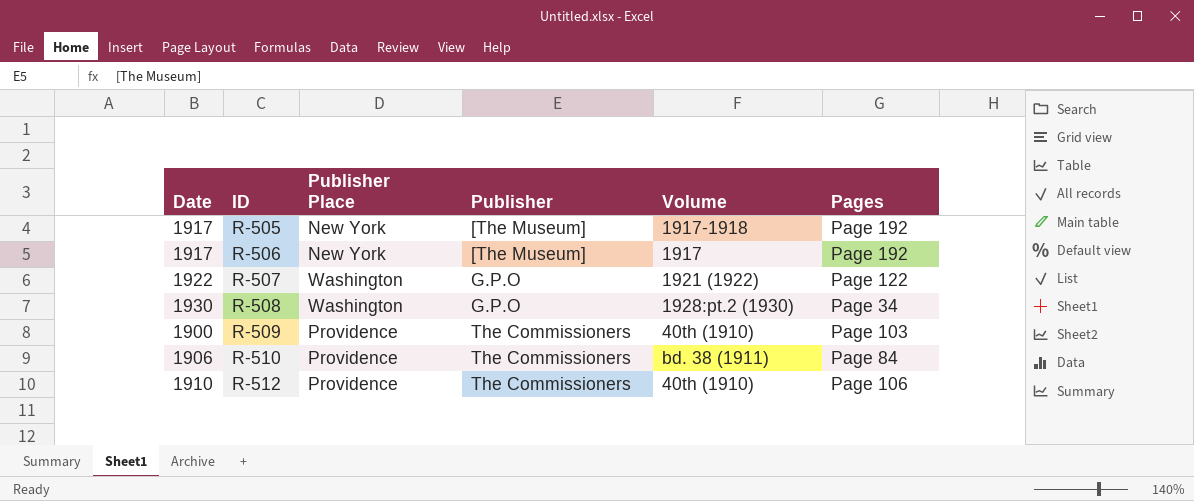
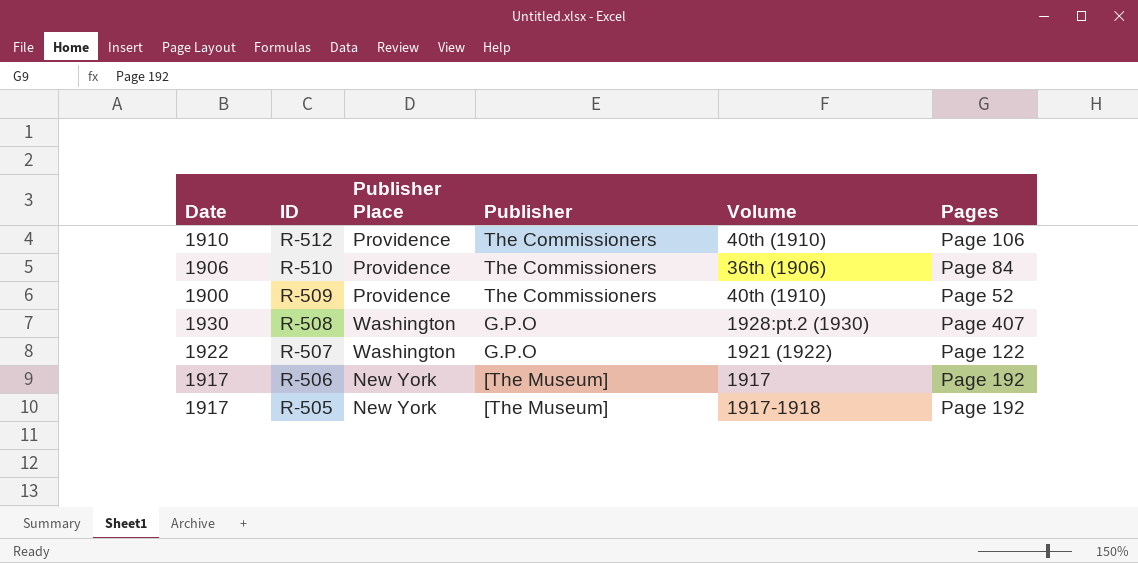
row order: ID ascending -> ID descending
R-510 | Volume: bd. 38 (1911) -> 36th (1906)
R-509 | Pages: Page 103 -> Page 52
R-508 | Pages: Page 34 -> Page 407

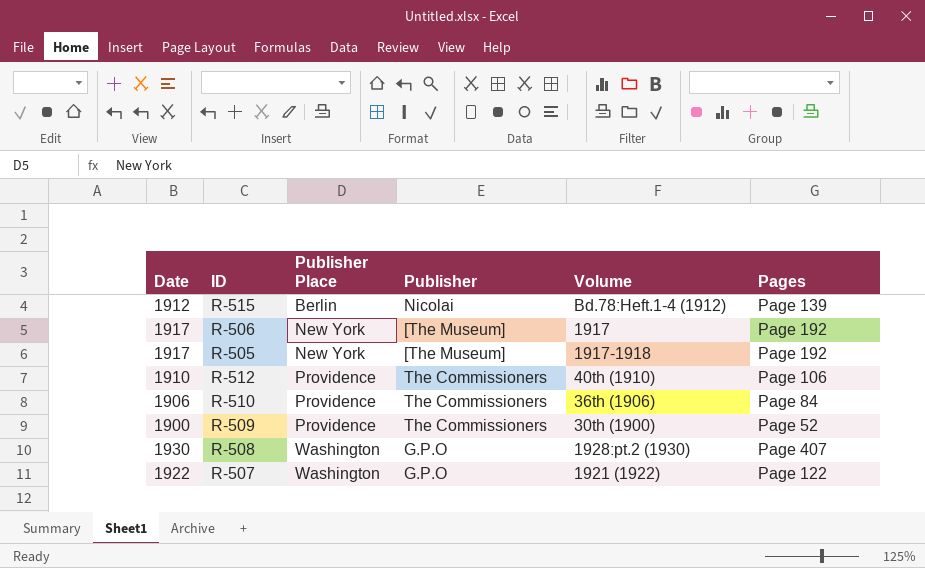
row order: ID descending -> Publisher Place ascending
row R-515: none -> 1912 | Berlin | Nicolai | Bd.78:Heft.1-4 (1912) | Page 139
R-509 | Volume: 40th (1910) -> 30th (1900)

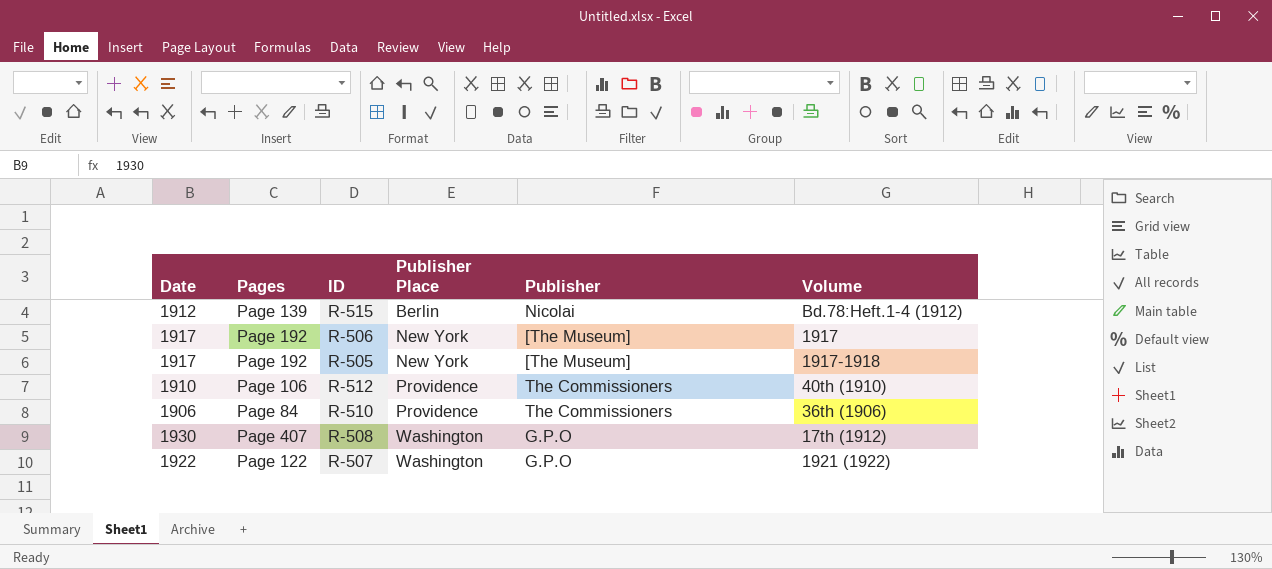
column Pages | position: 6 -> 2
row R-509: 1900 | Providence | The Commissioners | 30th (1900) | Page 52 -> none
R-508 | Volume: 1928:pt.2 (1930) -> 17th (1912)

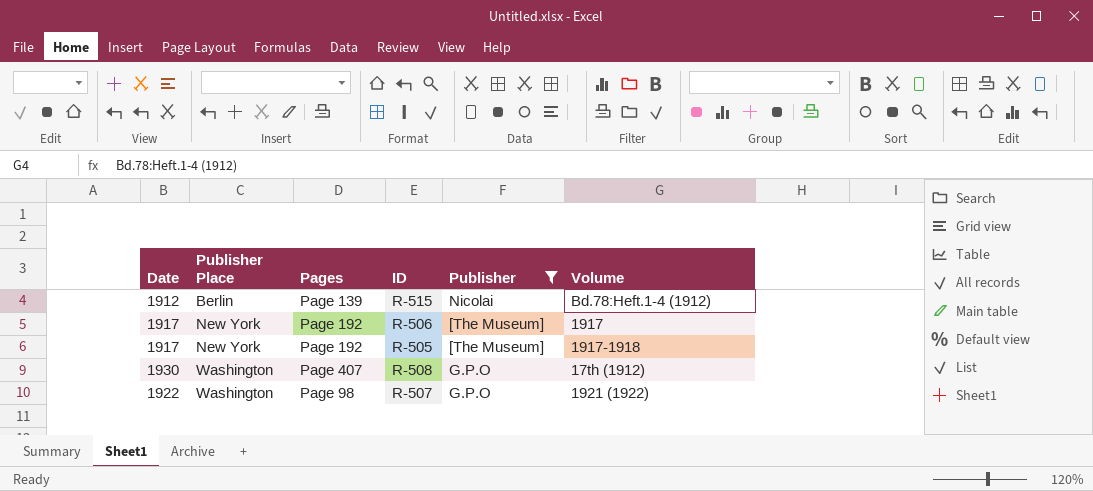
filter: none -> Publisher != The Commissioners
column Publisher Place | position: 4 -> 2
R-507 | Pages: Page 122 -> Page 98

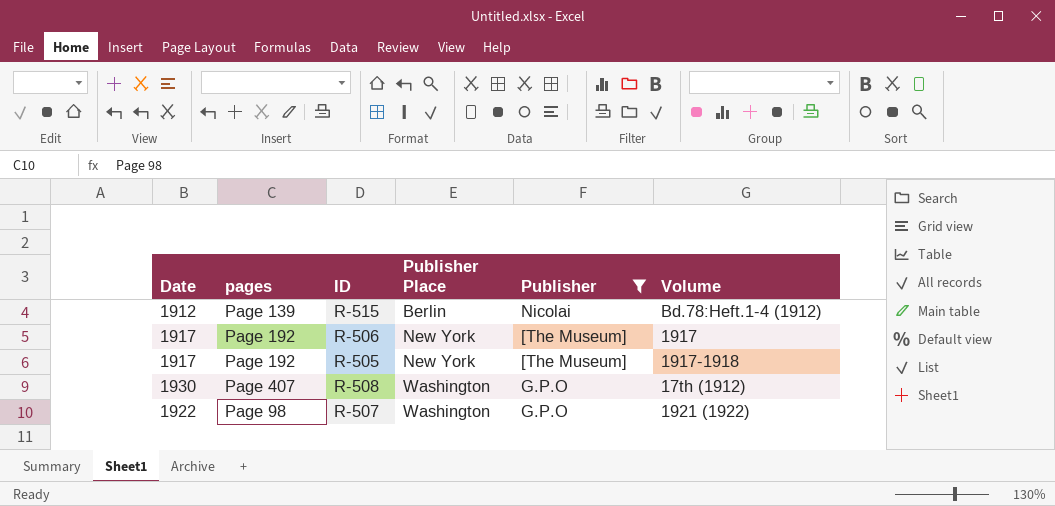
column name: Pages -> pages
column Publisher Place | position: 2 -> 4

